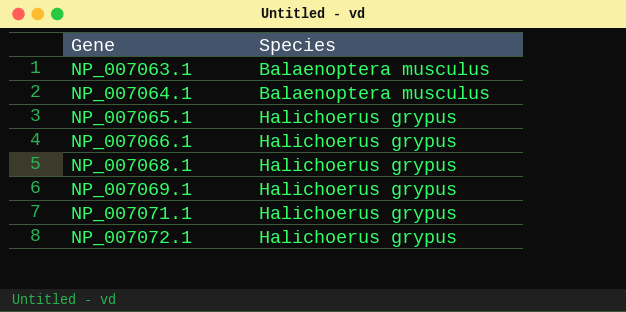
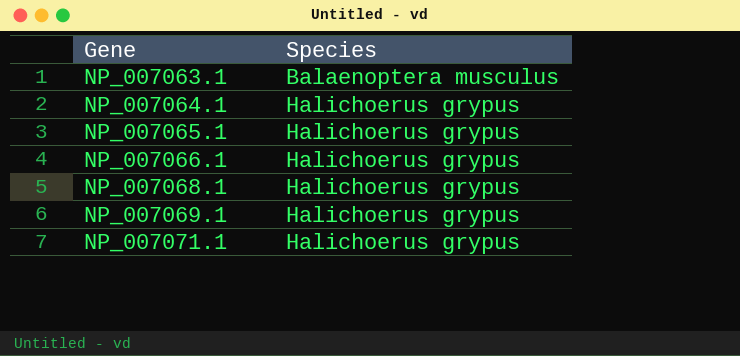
row NP_007072.1: Halichoerus grypus -> none
NP_007064.1 | Species: Balaenoptera musculus -> Halichoerus grypus

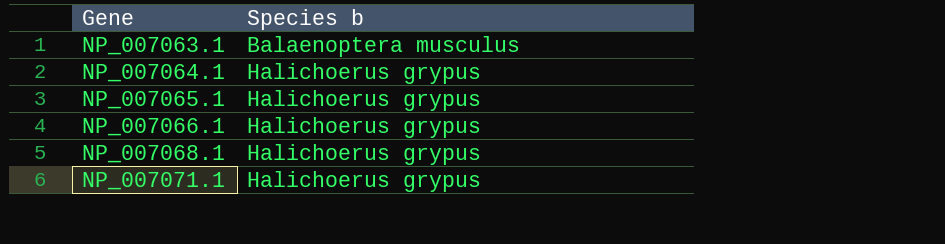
column name: Species -> Species b
row NP_007069.1: Halichoerus grypus -> none

